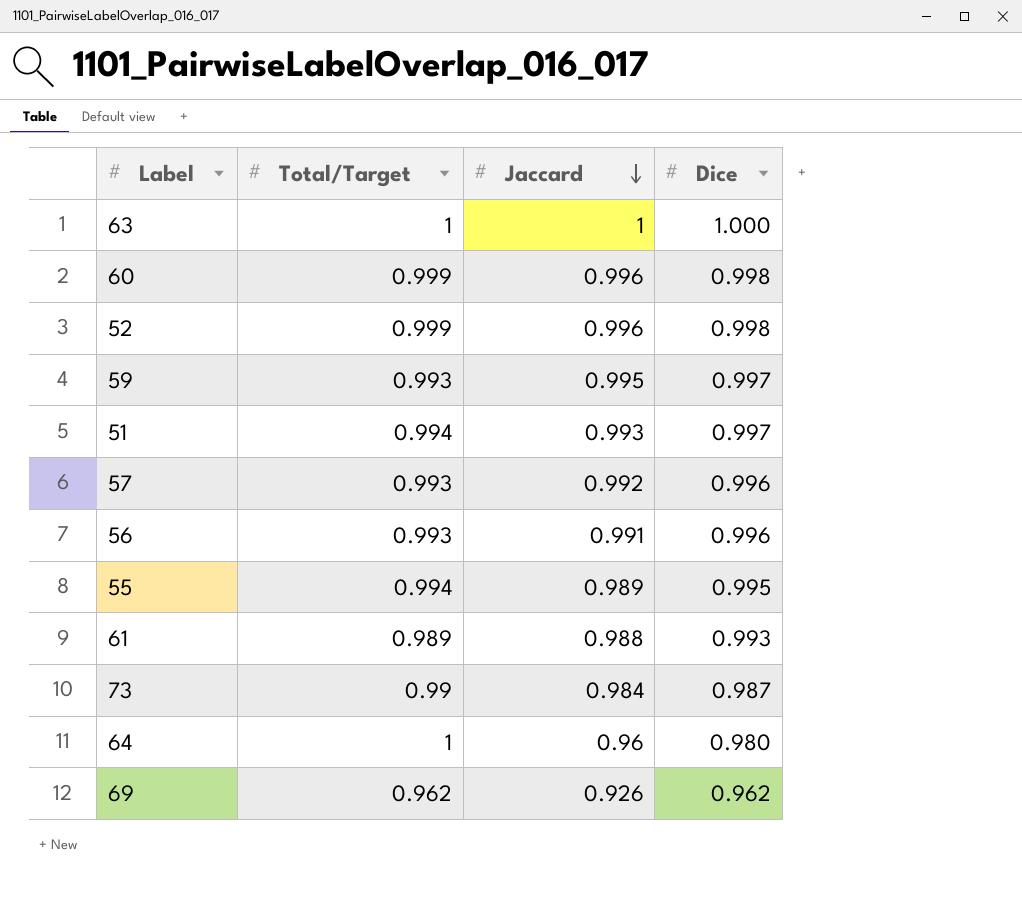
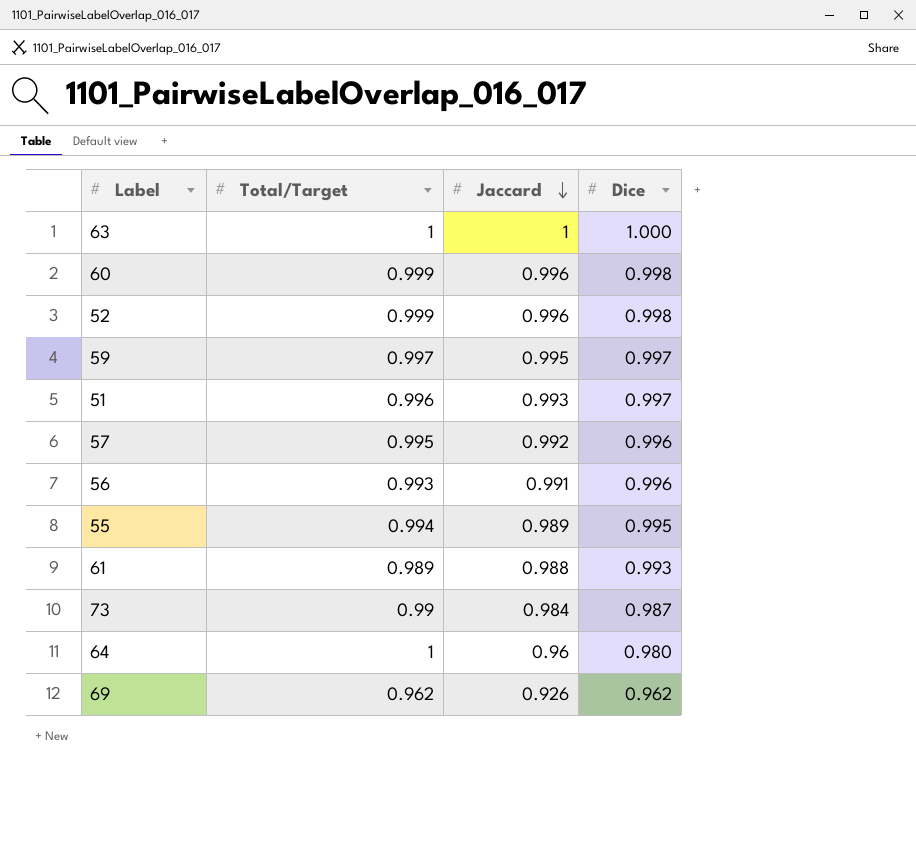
59 | Total/Target: 0.993 -> 0.997
51 | Total/Target: 0.994 -> 0.996
57 | Total/Target: 0.993 -> 0.995

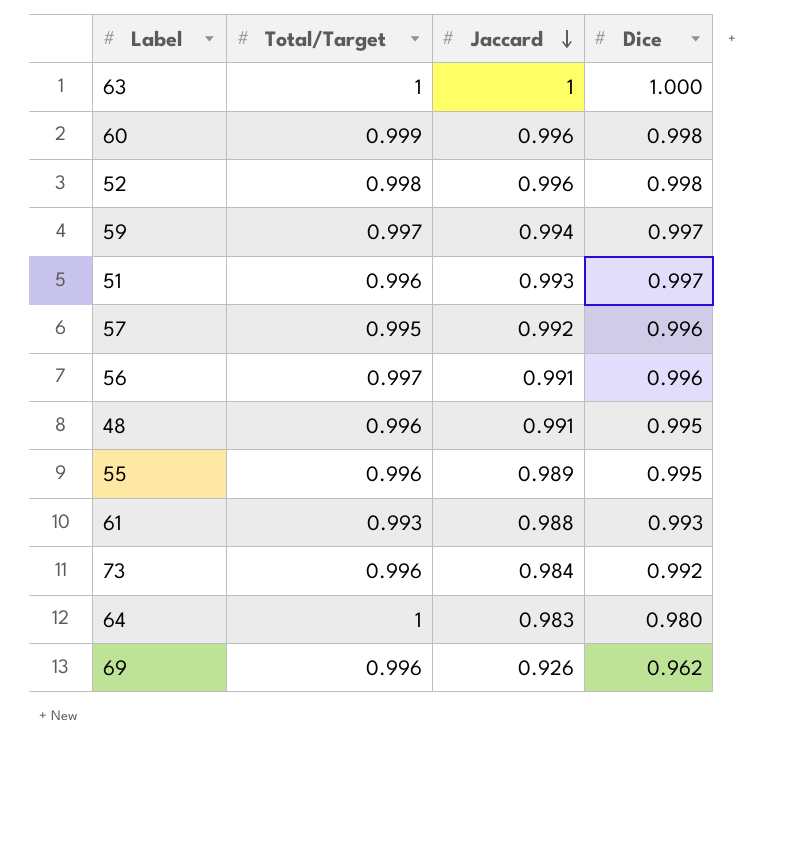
52 | Total/Target: 0.999 -> 0.998
59 | Jaccard: 0.995 -> 0.994
56 | Total/Target: 0.993 -> 0.997
row 48: none -> 0.996 | 0.991 | 0.995
55 | Total/Target: 0.994 -> 0.996
61 | Total/Target: 0.989 -> 0.993
73 | Total/Target: 0.99 -> 0.996
73 | Dice: 0.987 -> 0.992
64 | Jaccard: 0.96 -> 0.983
69 | Total/Target: 0.962 -> 0.996

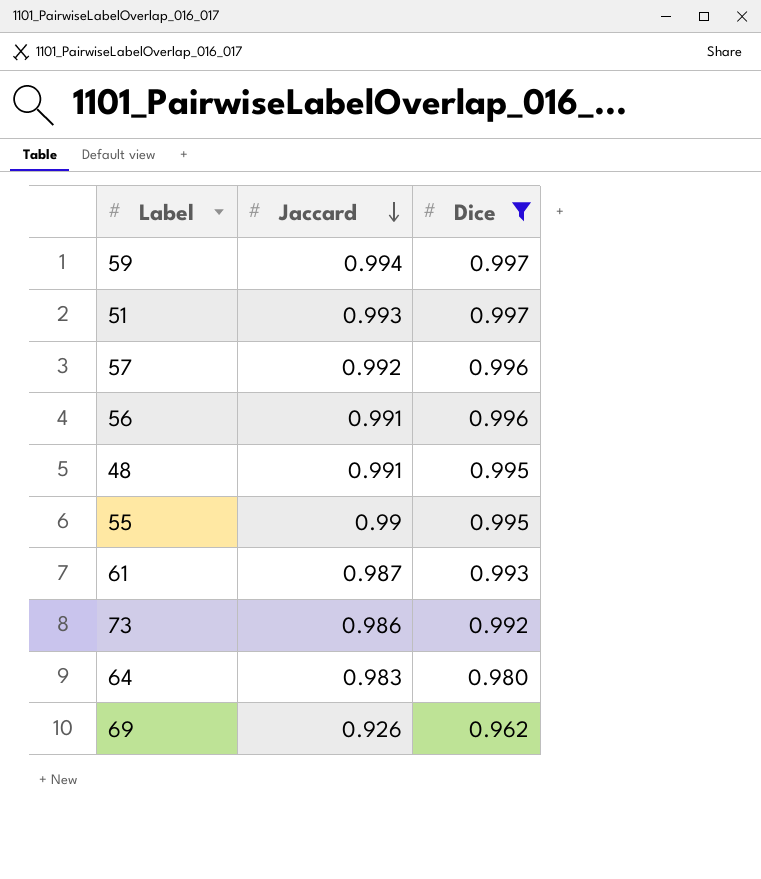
filter: none -> Dice <= 0.997
column Total/Target | position: 2 -> none
55 | Jaccard: 0.989 -> 0.99
61 | Jaccard: 0.988 -> 0.987
73 | Jaccard: 0.984 -> 0.986

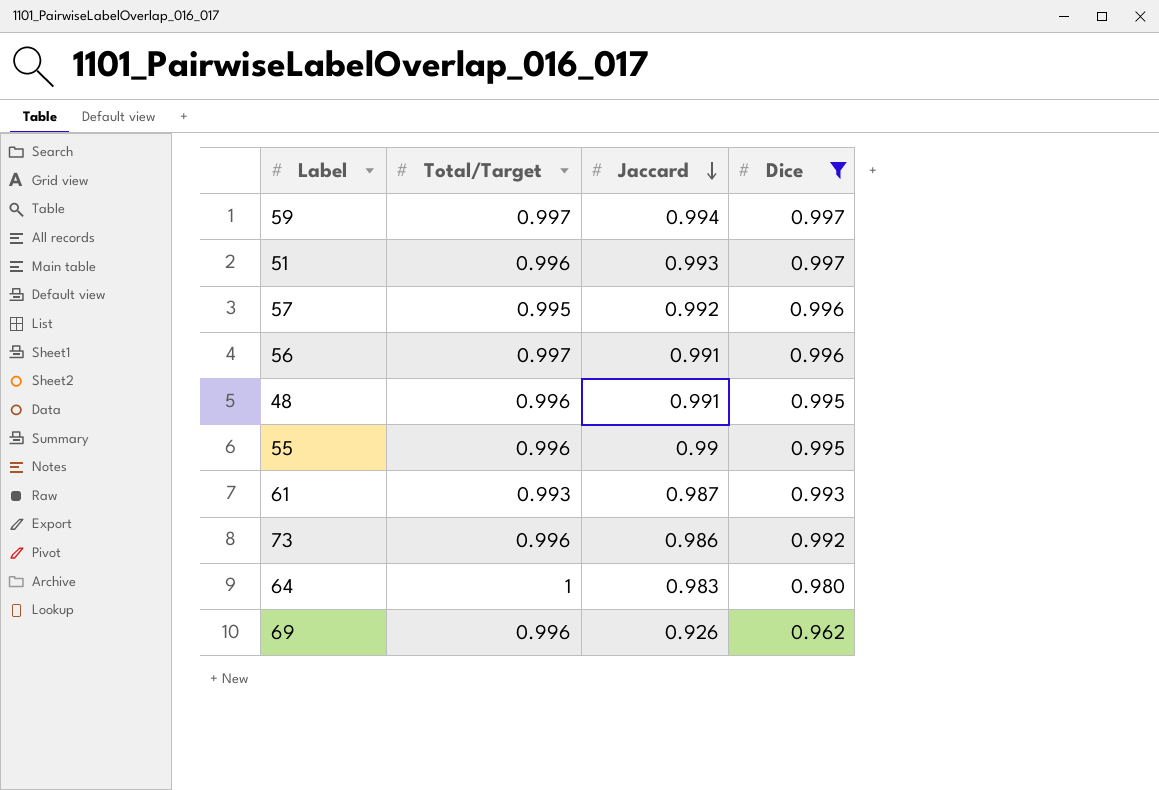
column Total/Target | position: none -> 2

